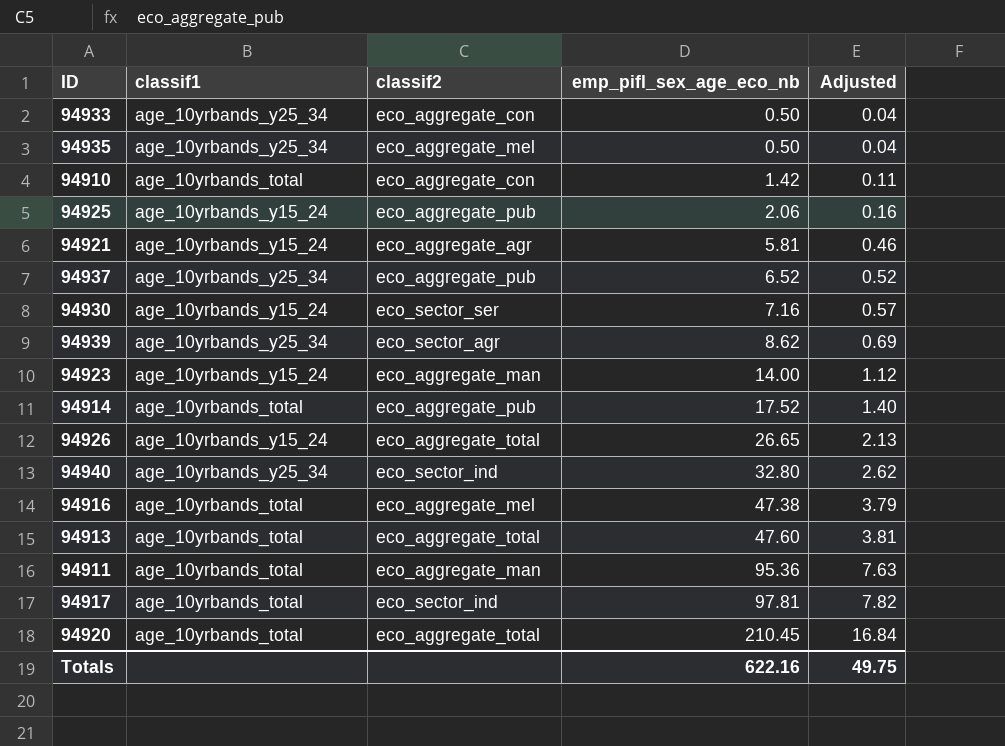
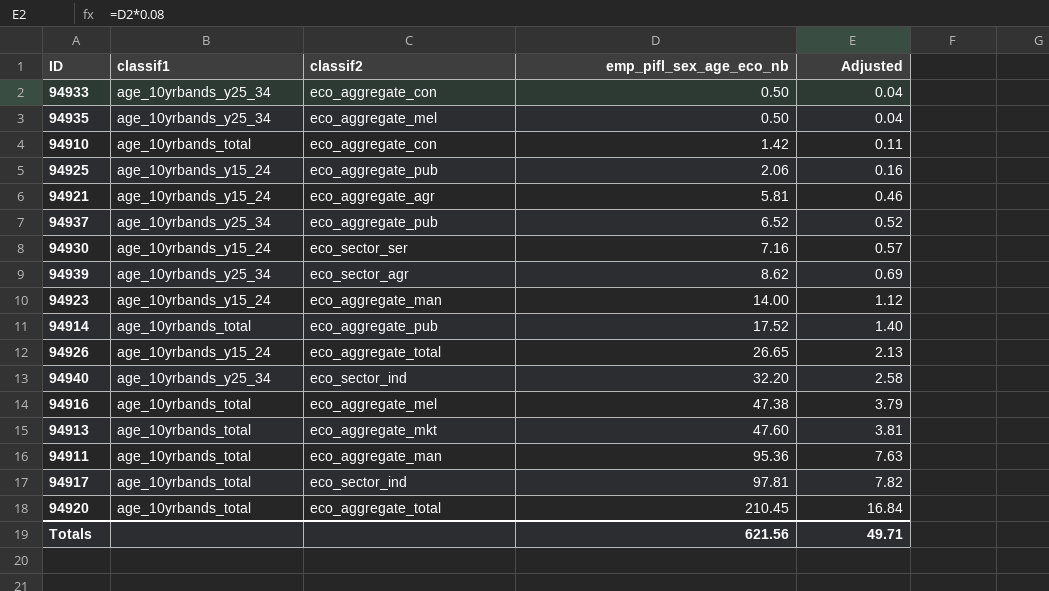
94940 | emp_pifl_sex_age_eco_nb: 32.80 -> 32.20
94940 | Adjusted: 2.62 -> 2.58
94913 | classif2: eco_aggregate_total -> eco_aggregate_mkt
Totals | emp_pifl_sex_age_eco_nb: 622.16 -> 621.56
Totals | Adjusted: 49.75 -> 49.71

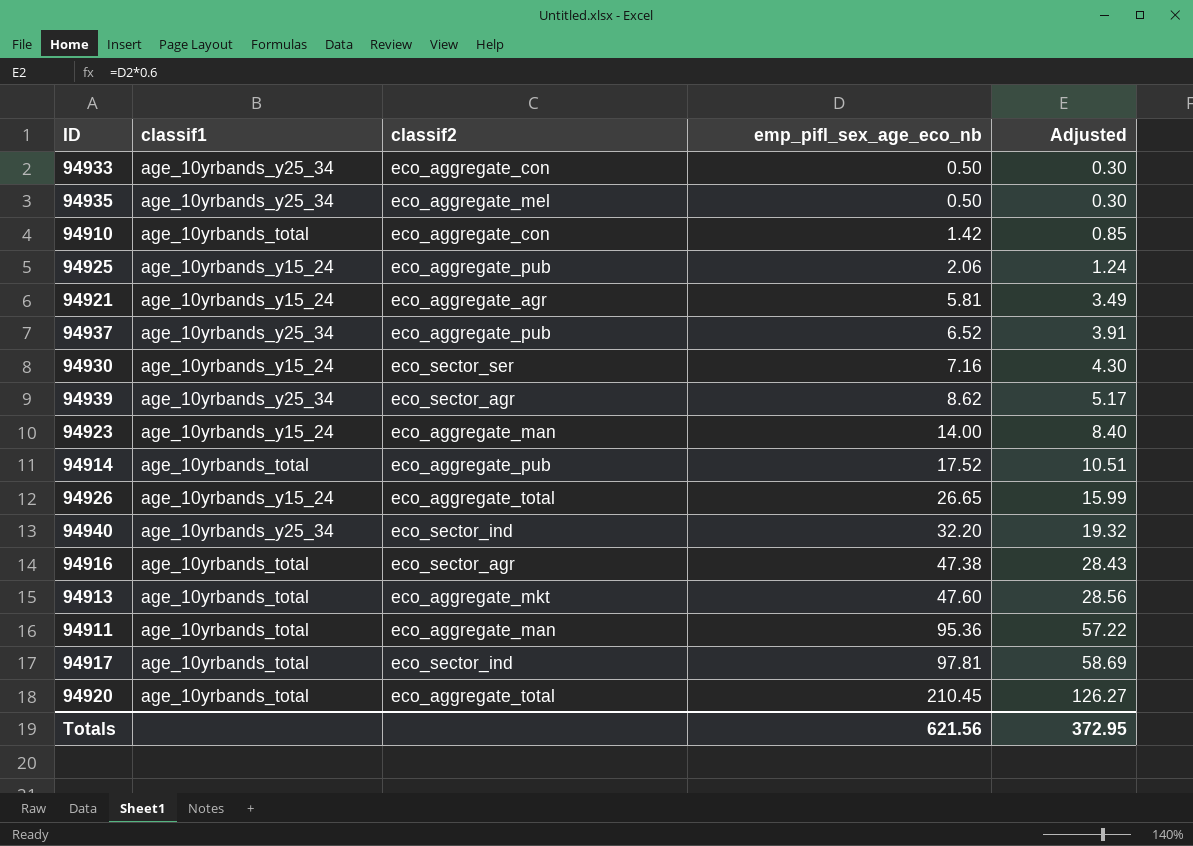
column Adjusted | formula: [emp_pifl_sex_age_eco_nb] * 0.08 -> [emp_pifl_sex_age_eco_nb] * 0.6
94916 | classif2: eco_aggregate_mel -> eco_sector_agr
Totals | Adjusted: 49.71 -> 372.95

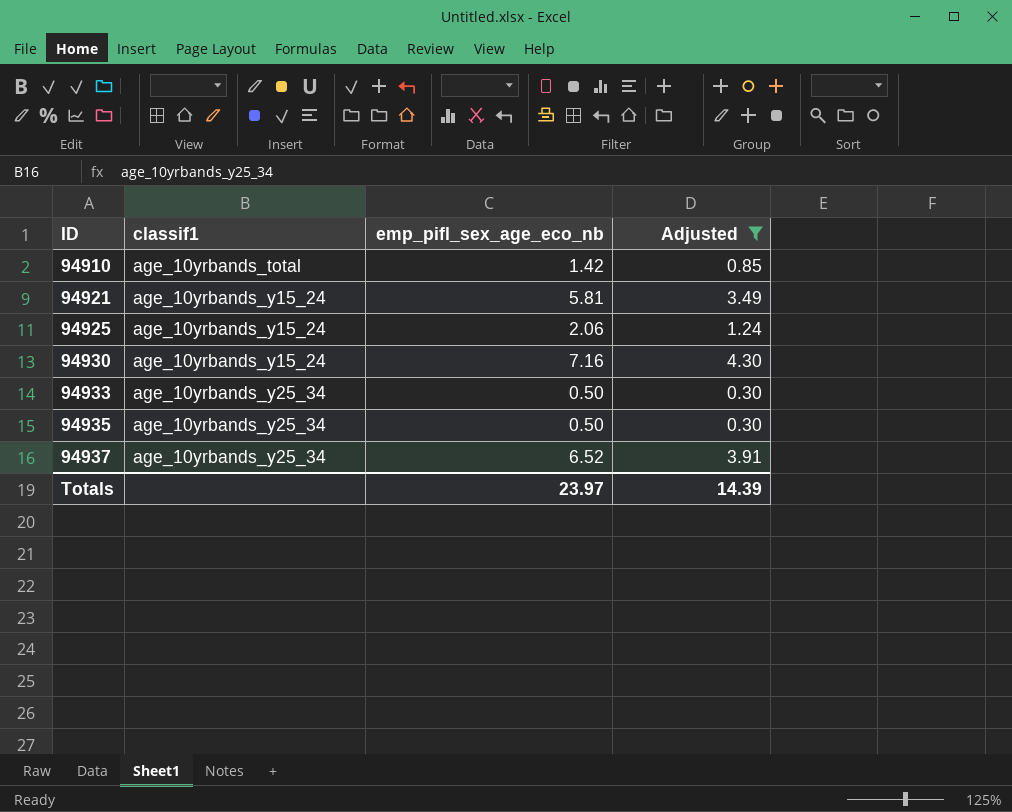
filter: none -> Adjusted <= 4.30
row order: emp_pifl_sex_age_eco_nb ascending -> ID ascending
column classif2 | position: 3 -> none
Totals | emp_pifl_sex_age_eco_nb: 621.56 -> 23.97
Totals | Adjusted: 372.95 -> 14.39

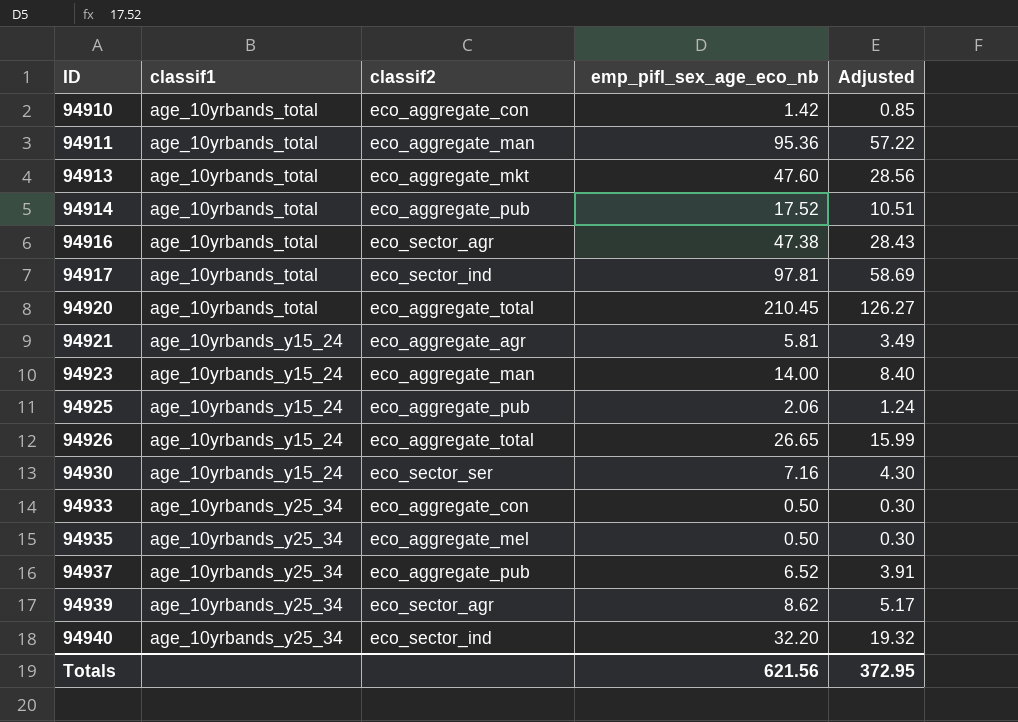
filter: Adjusted <= 4.30 -> none
column classif2 | position: none -> 3
Totals | emp_pifl_sex_age_eco_nb: 23.97 -> 621.56
Totals | Adjusted: 14.39 -> 372.95

